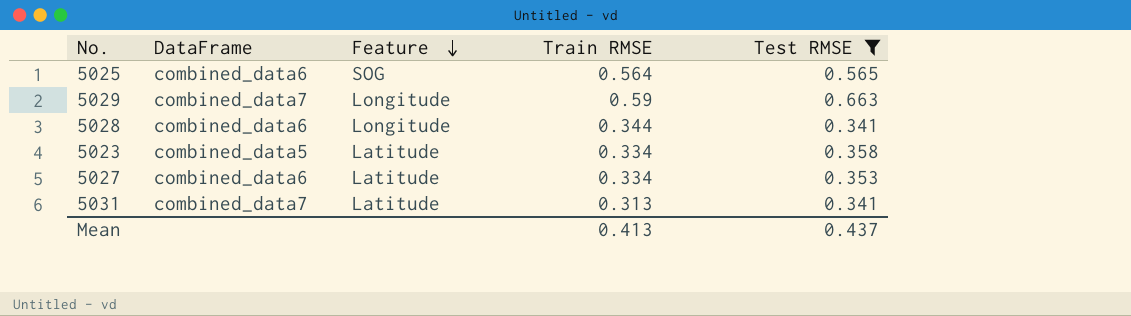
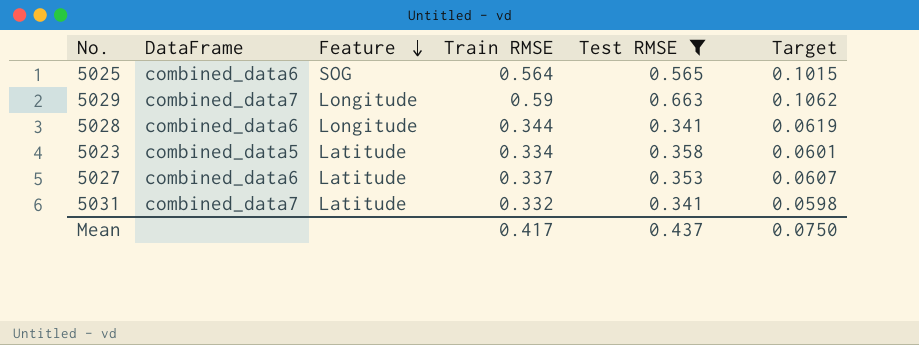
column Target | formula: none -> [Train RMSE] * 0.18
5027 | Train RMSE: 0.334 -> 0.337
5031 | Train RMSE: 0.313 -> 0.332
Mean | Train RMSE: 0.413 -> 0.417

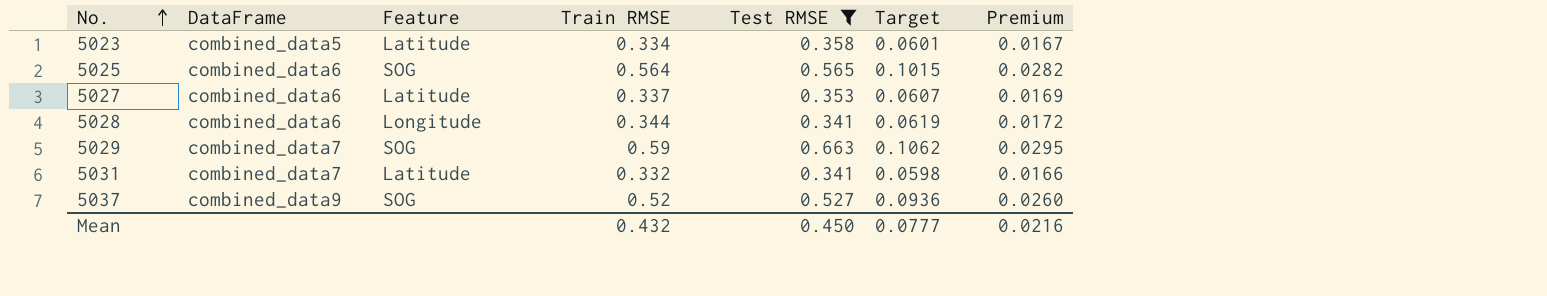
row order: Feature descending -> No. ascending
column Premium | formula: none -> [Train RMSE] * 0.05
5029 | Feature: Longitude -> SOG
row 5037: none -> combined_data9 | SOG | 0.52 | 0.527 | 0.0936 | 0.0260
Mean | Train RMSE: 0.417 -> 0.432
Mean | Test RMSE: 0.437 -> 0.450
Mean | Target: 0.0750 -> 0.0777

